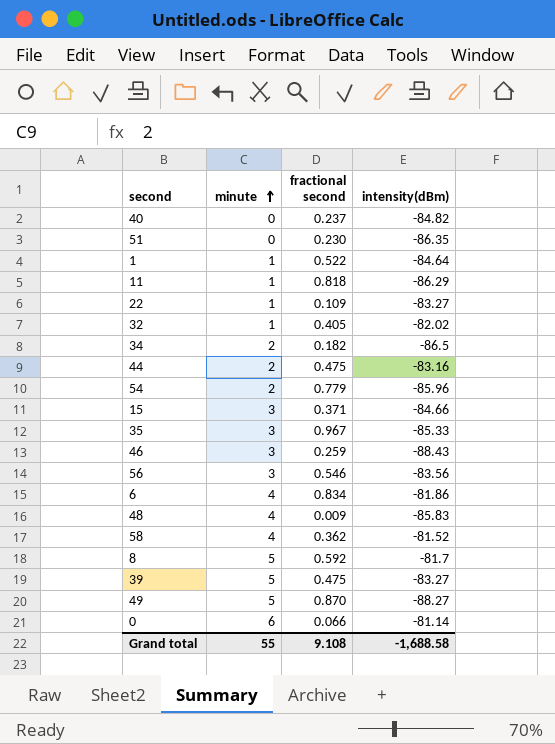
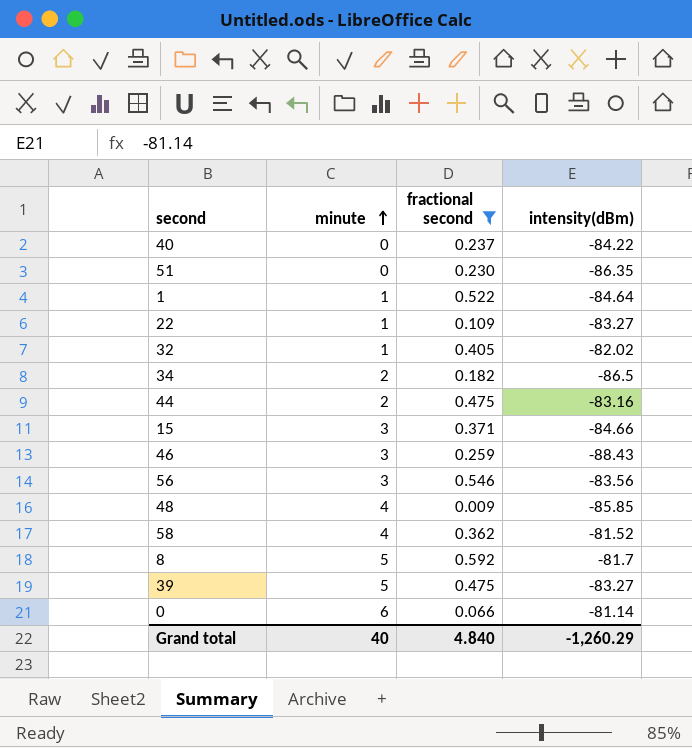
filter: none -> fractional second <= 0.592
40 | intensity(dBm): -84.82 -> -84.22
48 | intensity(dBm): -85.83 -> -85.85
Grand total | minute: 55 -> 40
Grand total | fractional second: 9.108 -> 4.840
Grand total | intensity(dBm): -1,688.58 -> -1,260.29

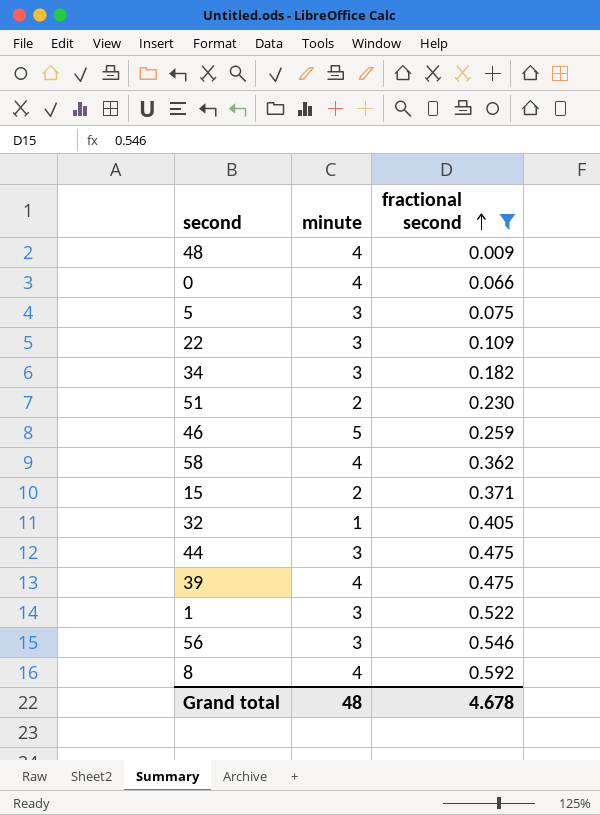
row order: minute ascending -> fractional second ascending
column intensity(dBm) | position: 4 -> none
row 40: 0 | 0.237 | -84.22 -> none
0 | minute: 6 -> 4
row 5: none -> 3 | 0.075
22 | minute: 1 -> 3
34 | minute: 2 -> 3
51 | minute: 0 -> 2
46 | minute: 3 -> 5
15 | minute: 3 -> 2
44 | minute: 2 -> 3
39 | minute: 5 -> 4
1 | minute: 1 -> 3
8 | minute: 5 -> 4
Grand total | minute: 40 -> 48
Grand total | fractional second: 4.840 -> 4.678

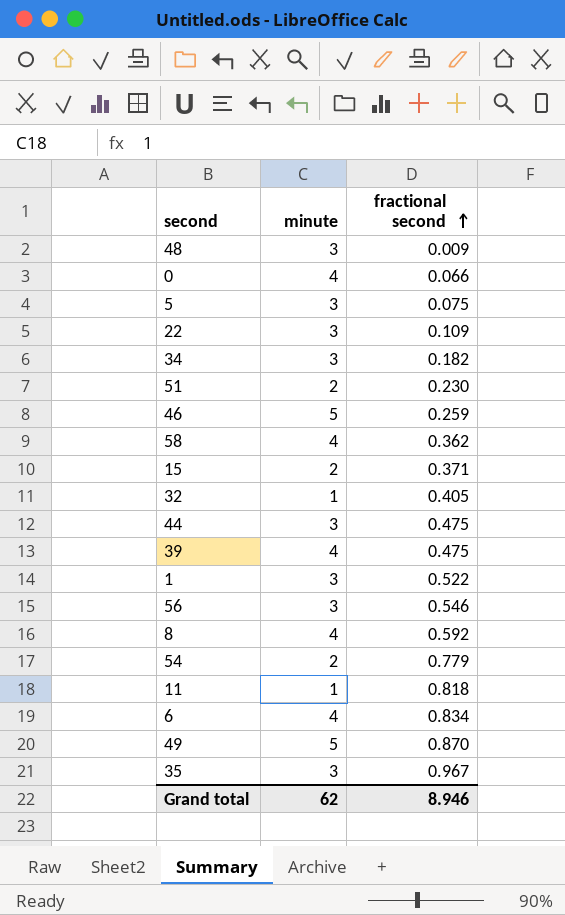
filter: fractional second <= 0.592 -> none
48 | minute: 4 -> 3
Grand total | minute: 48 -> 62
Grand total | fractional second: 4.678 -> 8.946

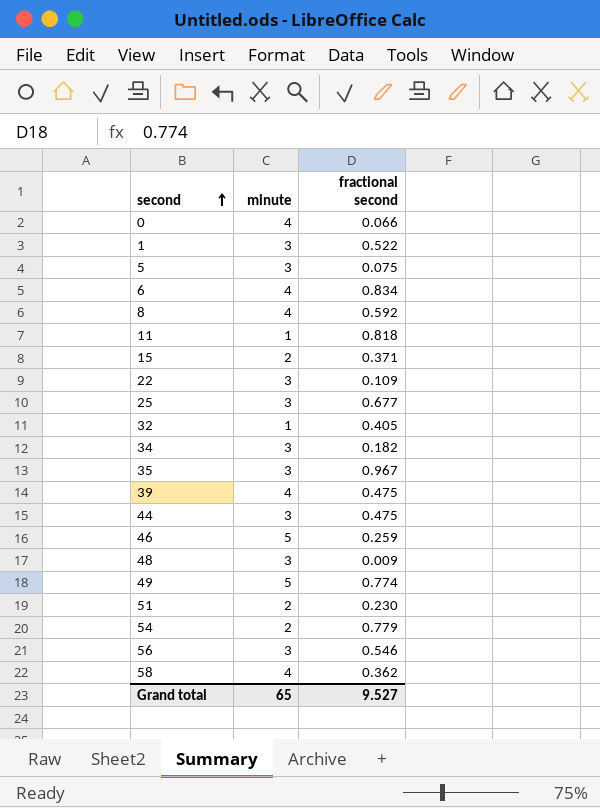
row order: fractional second ascending -> second ascending
row 25: none -> 3 | 0.677
49 | fractional second: 0.870 -> 0.774
Grand total | minute: 62 -> 65
Grand total | fractional second: 8.946 -> 9.527

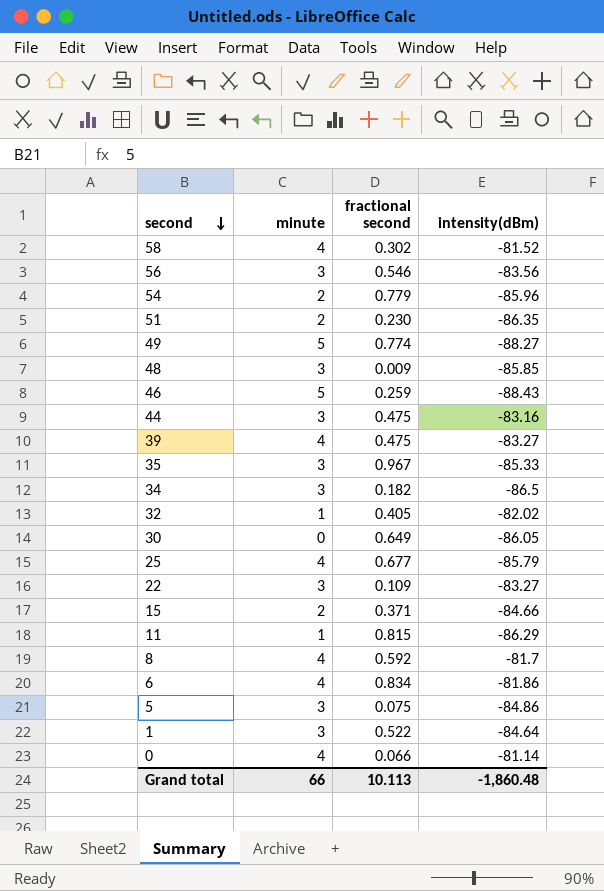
row order: second ascending -> second descending
column intensity(dBm) | position: none -> 4
58 | fractional second: 0.362 -> 0.302
row 30: none -> 0 | 0.649 | -86.05
25 | minute: 3 -> 4
11 | fractional second: 0.818 -> 0.815
Grand total | minute: 65 -> 66
Grand total | fractional second: 9.527 -> 10.113

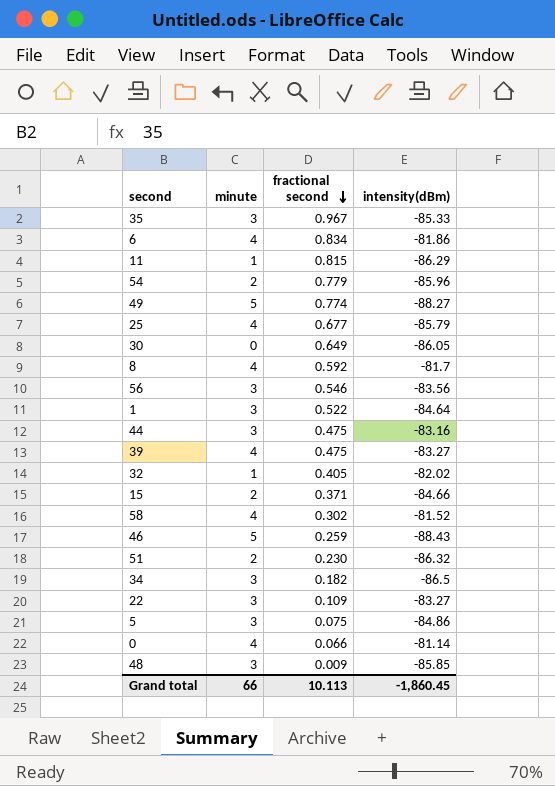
row order: second descending -> fractional second descending
51 | intensity(dBm): -86.35 -> -86.32
Grand total | intensity(dBm): -1,860.48 -> -1,860.45

